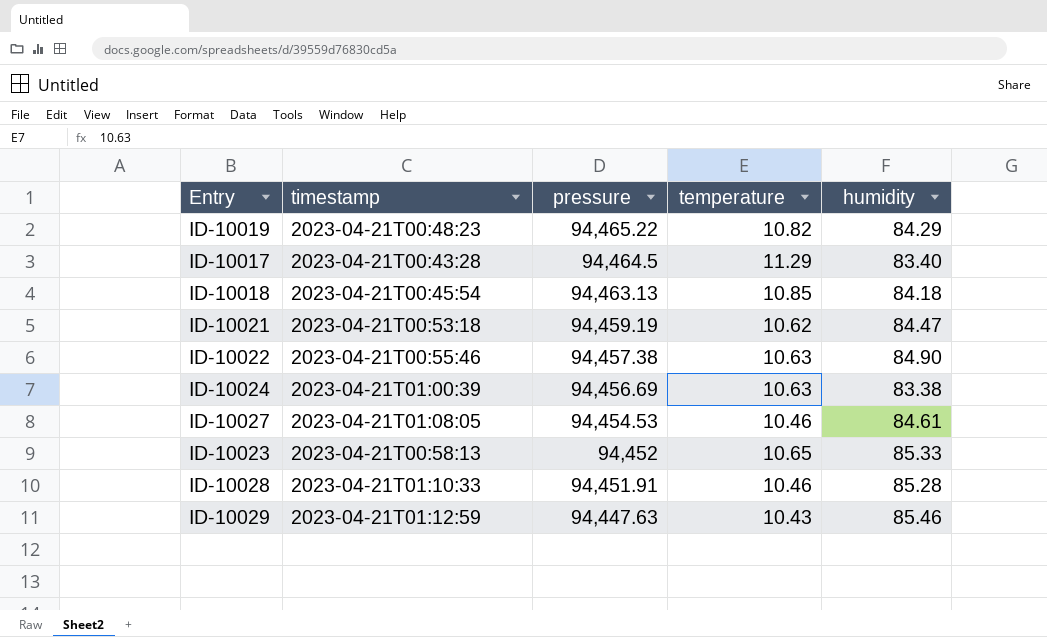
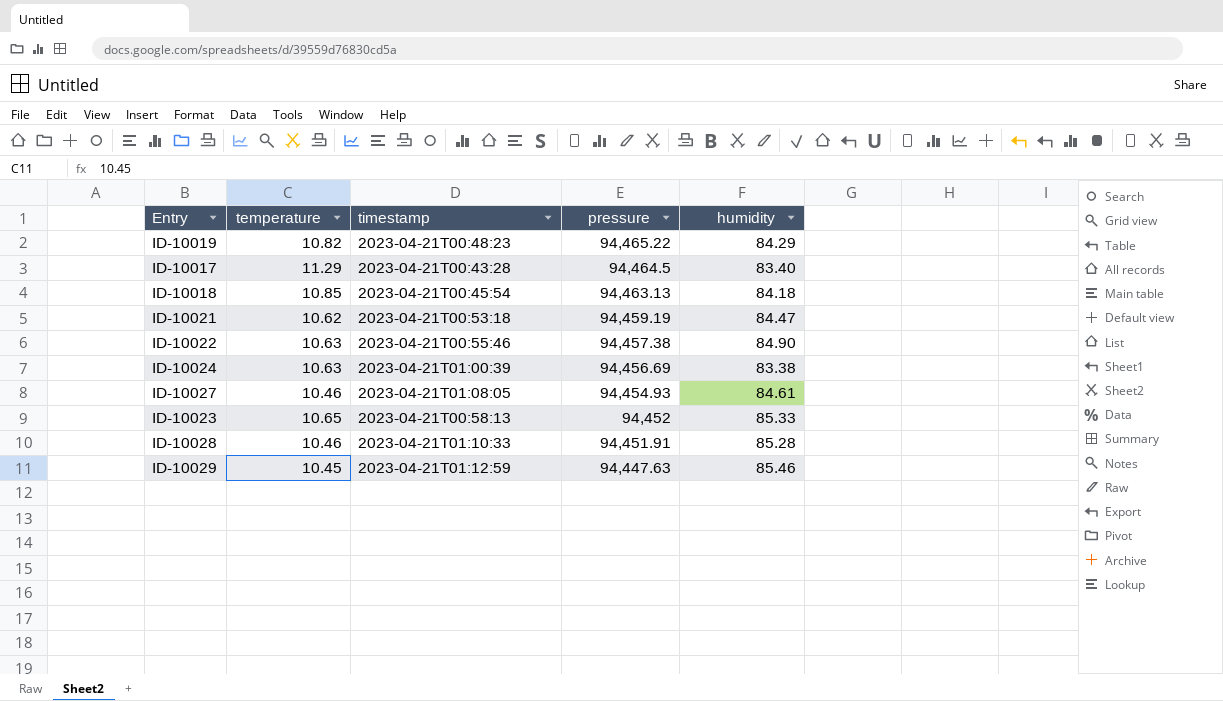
column temperature | position: 4 -> 2
ID-10027 | pressure: 94,454.53 -> 94,454.93
ID-10029 | temperature: 10.43 -> 10.45

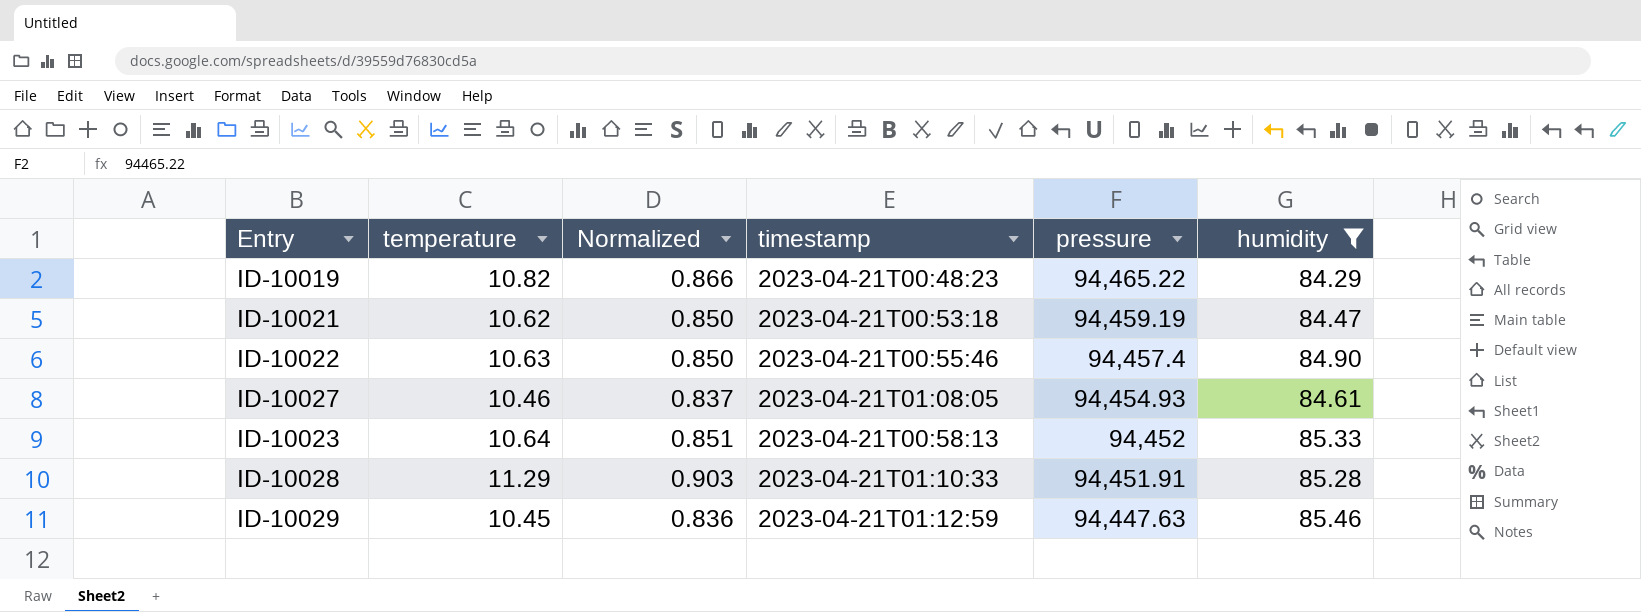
filter: none -> humidity >= 84.29
column Normalized | formula: none -> [temperature] * 0.08
ID-10022 | pressure: 94,457.38 -> 94,457.4
ID-10023 | temperature: 10.65 -> 10.64
ID-10028 | temperature: 10.46 -> 11.29

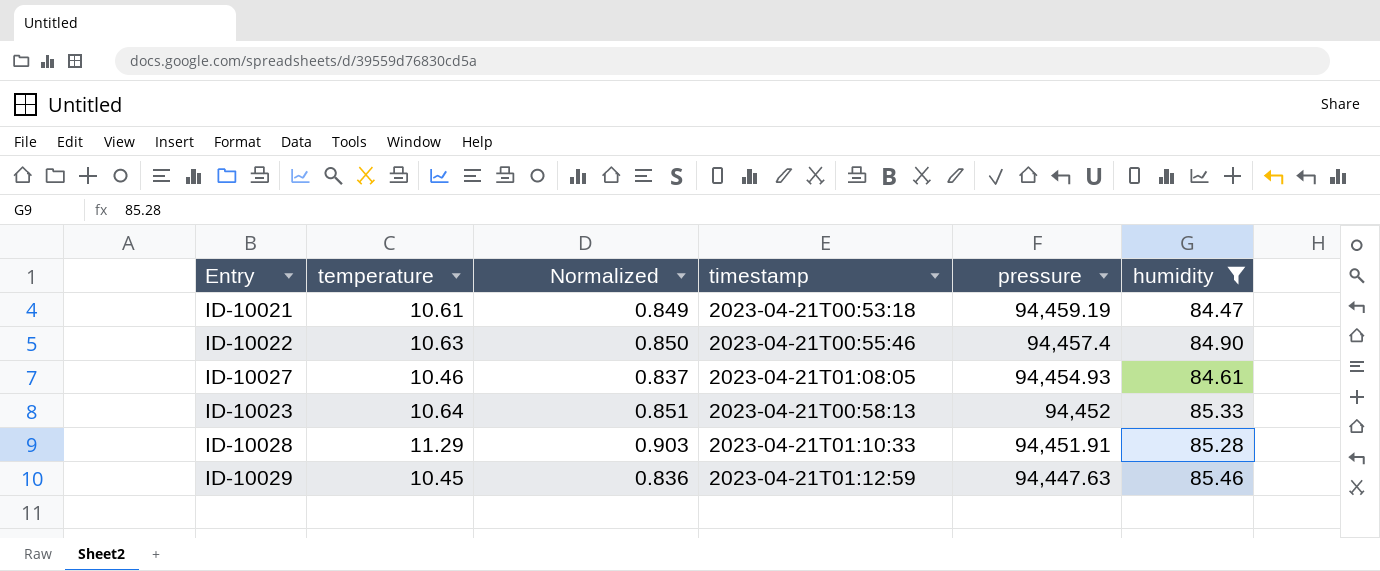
row ID-10019: 10.82 | 0.866 | 2023-04-21T00:48:23 | 94,465.22 | 84.29 -> none
ID-10021 | temperature: 10.62 -> 10.61
ID-10021 | Normalized: 0.850 -> 0.849

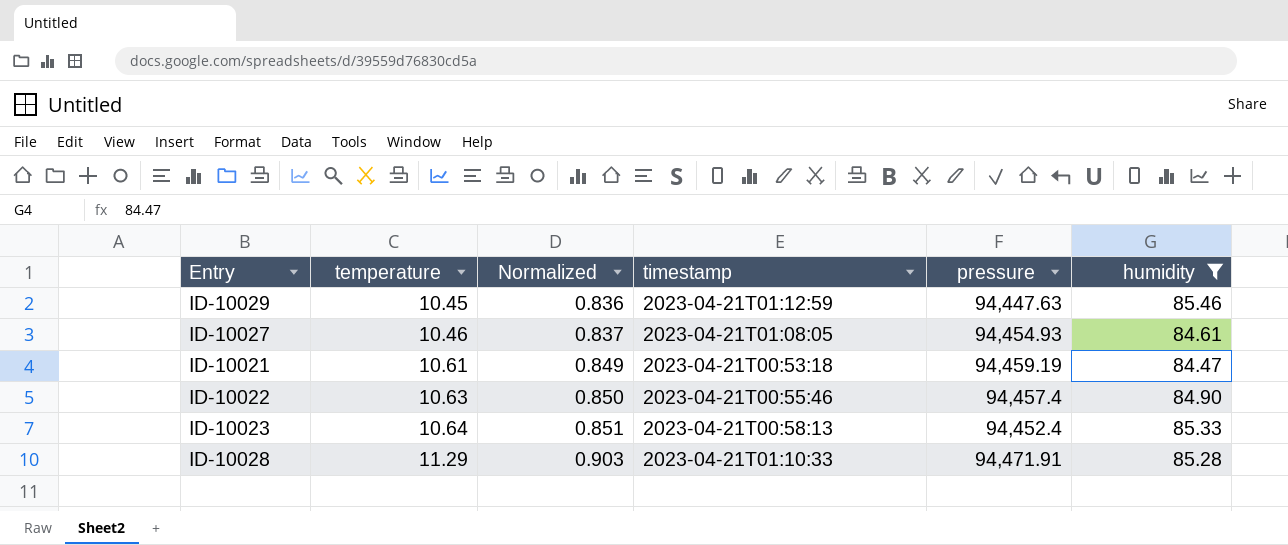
row order: pressure descending -> temperature ascending
ID-10023 | pressure: 94,452 -> 94,452.4
ID-10028 | pressure: 94,451.91 -> 94,471.91

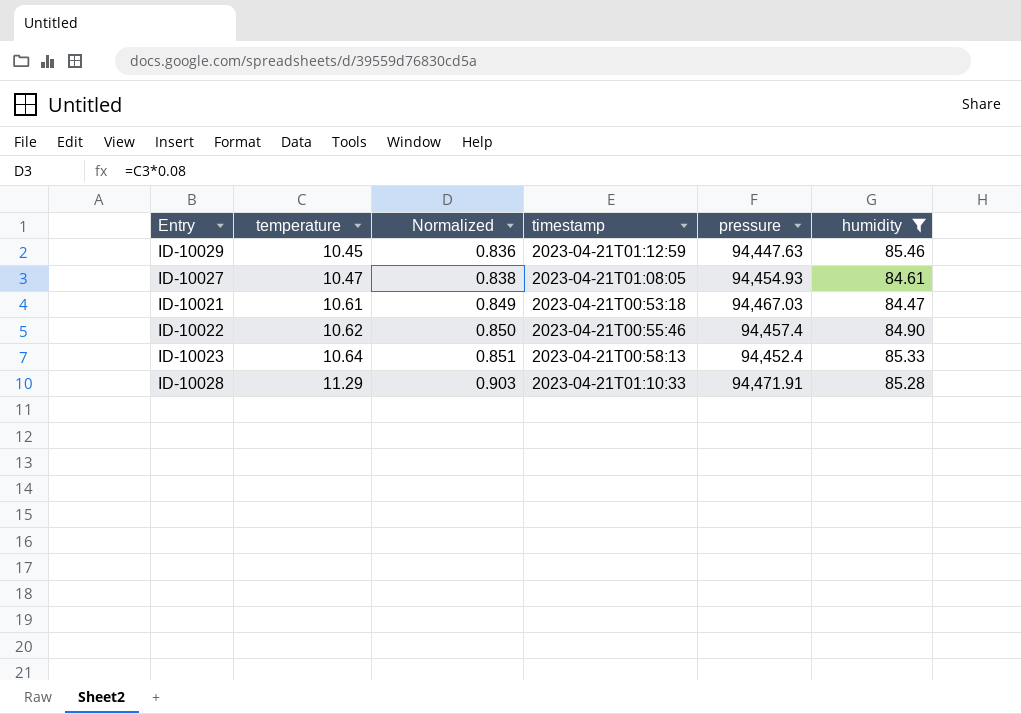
ID-10027 | temperature: 10.46 -> 10.47
ID-10027 | Normalized: 0.837 -> 0.838
ID-10021 | pressure: 94,459.19 -> 94,467.03
ID-10022 | temperature: 10.63 -> 10.62

